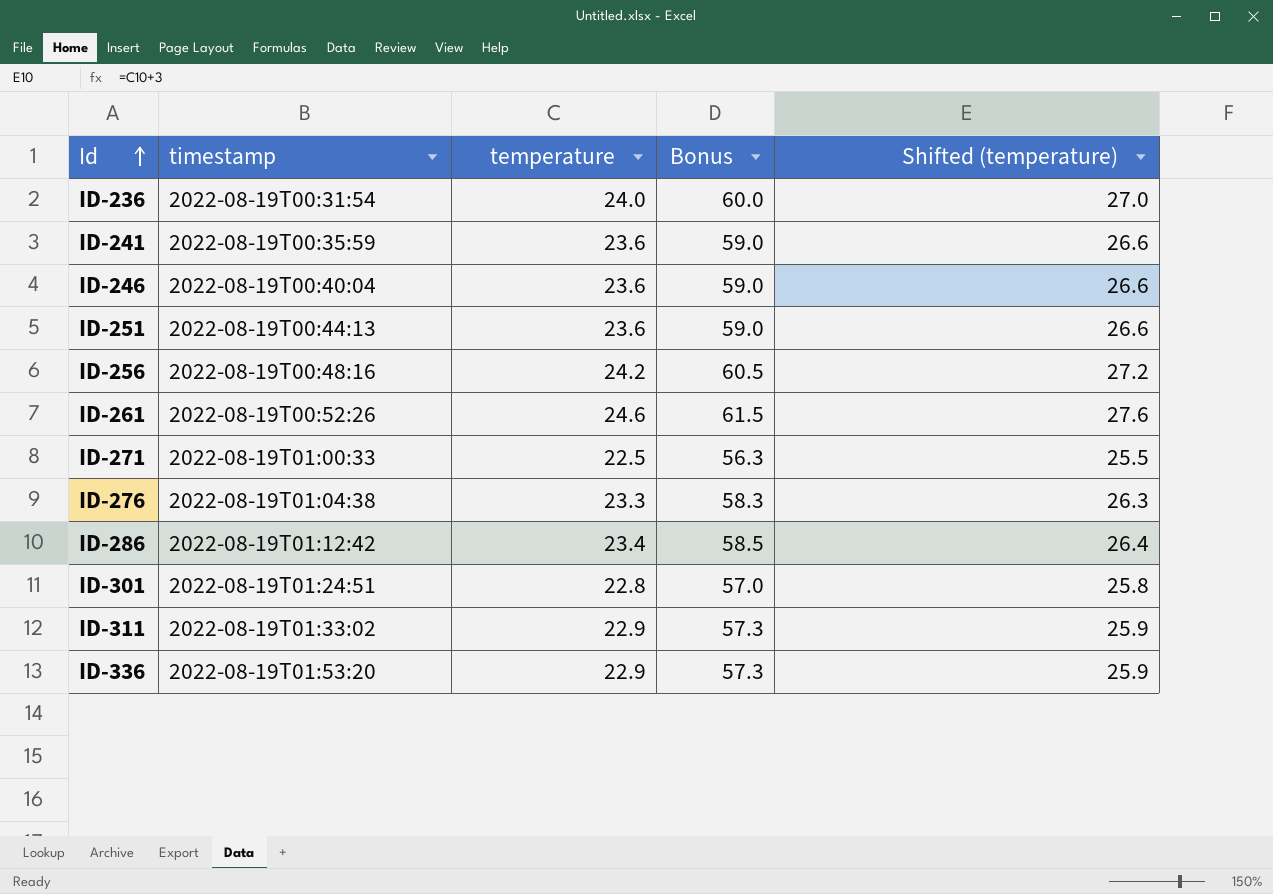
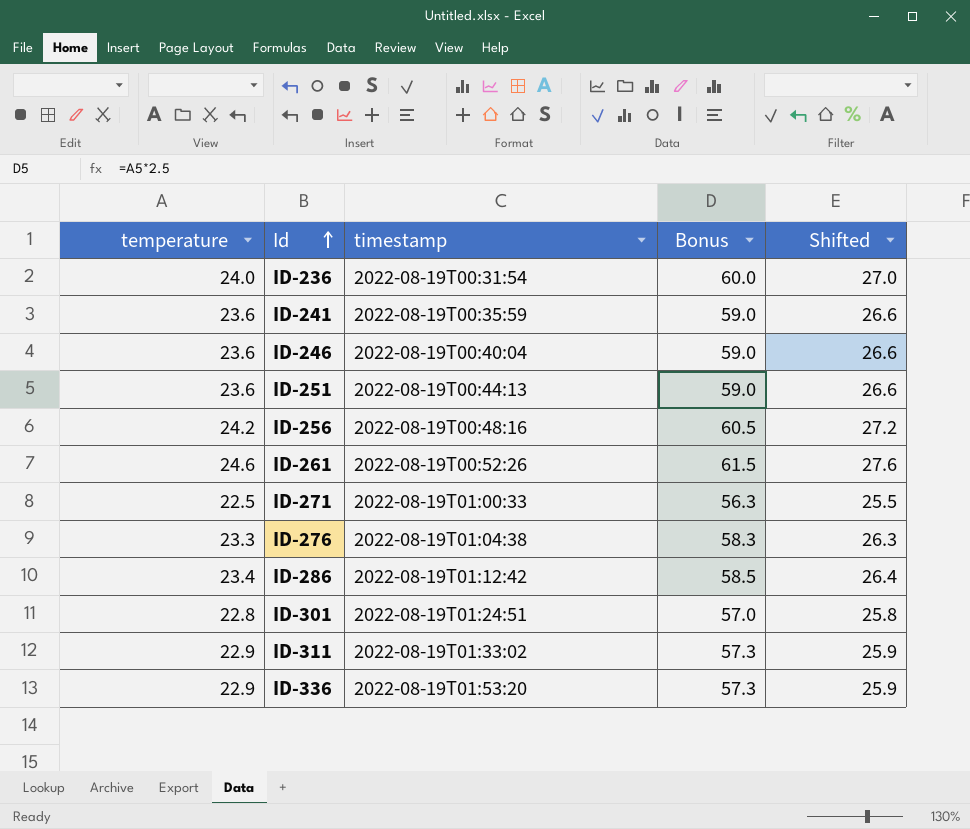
column temperature | position: 3 -> 1
column name: Shifted (temperature) -> Shifted

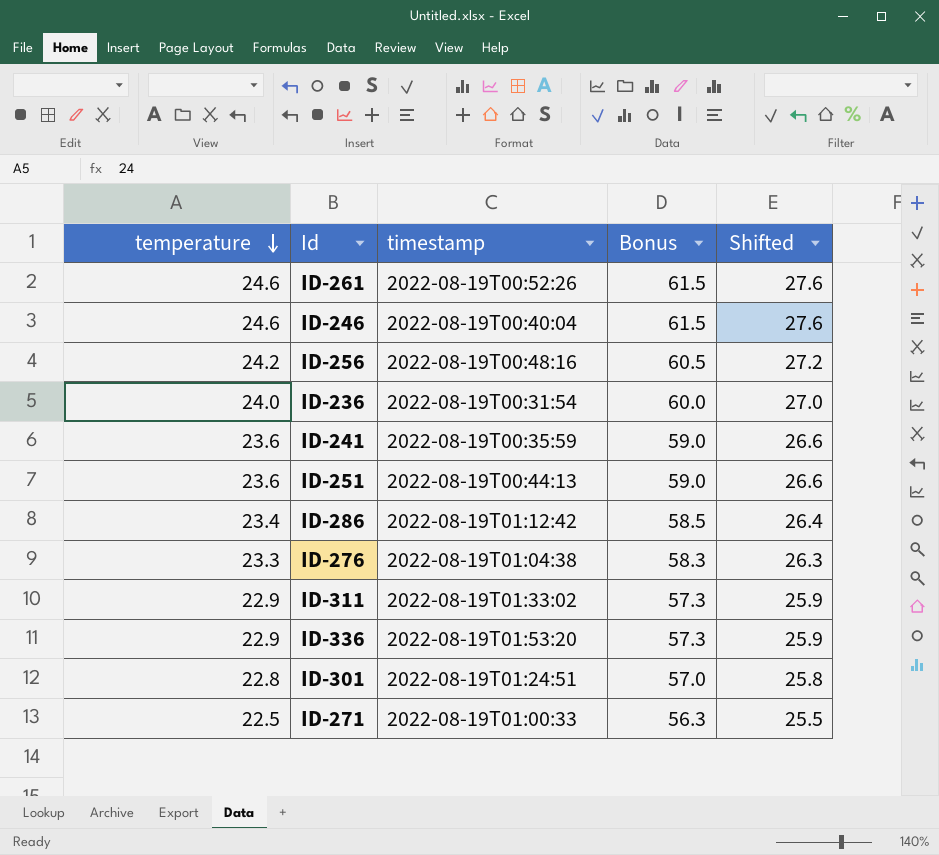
row order: Id ascending -> temperature descending
ID-246 | temperature: 23.6 -> 24.6
ID-246 | Bonus: 59.0 -> 61.5
ID-246 | Shifted: 26.6 -> 27.6

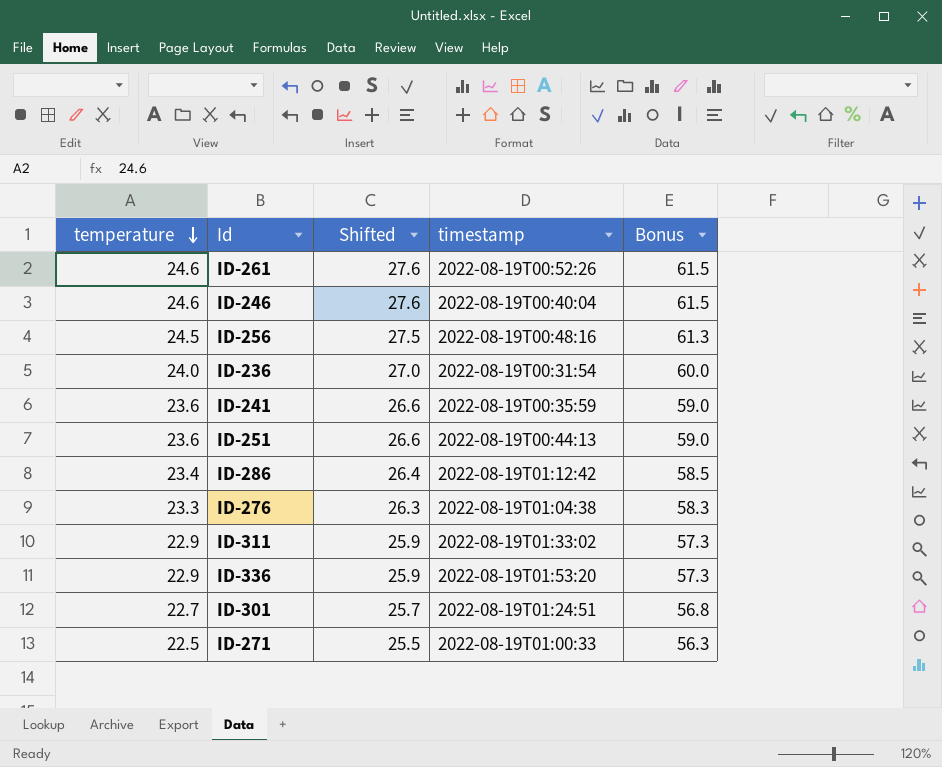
column Shifted | position: 5 -> 3
ID-256 | temperature: 24.2 -> 24.5
ID-256 | Shifted: 27.2 -> 27.5
ID-256 | Bonus: 60.5 -> 61.3
ID-301 | temperature: 22.8 -> 22.7
ID-301 | Shifted: 25.8 -> 25.7
ID-301 | Bonus: 57.0 -> 56.8

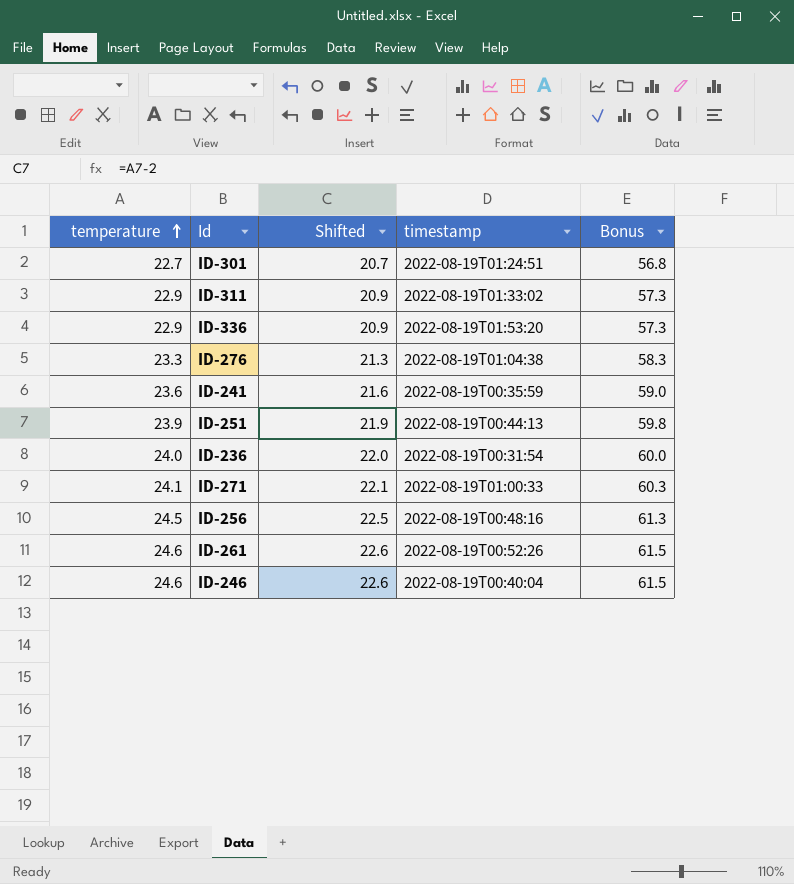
row order: temperature descending -> temperature ascending
column Shifted | formula: [temperature] + 3 -> [temperature] - 2
row ID-286: 23.4 | 26.4 | 2022-08-19T01:12:42 | 58.5 -> none
ID-251 | temperature: 23.6 -> 23.9
ID-251 | Bonus: 59.0 -> 59.8
ID-271 | temperature: 22.5 -> 24.1
ID-271 | Bonus: 56.3 -> 60.3

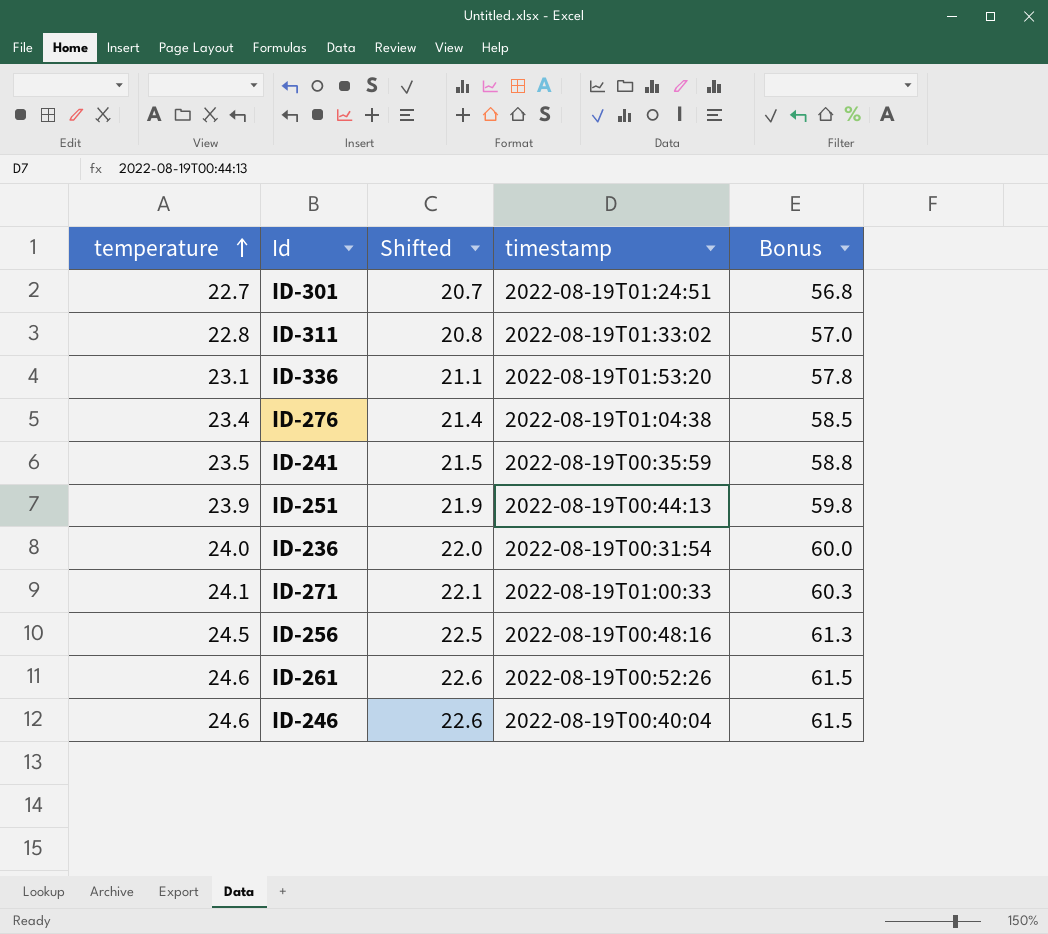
ID-311 | temperature: 22.9 -> 22.8
ID-311 | Shifted: 20.9 -> 20.8
ID-311 | Bonus: 57.3 -> 57.0
ID-336 | temperature: 22.9 -> 23.1
ID-336 | Shifted: 20.9 -> 21.1
ID-336 | Bonus: 57.3 -> 57.8
ID-276 | temperature: 23.3 -> 23.4
ID-276 | Shifted: 21.3 -> 21.4
ID-276 | Bonus: 58.3 -> 58.5
ID-241 | temperature: 23.6 -> 23.5
ID-241 | Shifted: 21.6 -> 21.5
ID-241 | Bonus: 59.0 -> 58.8

